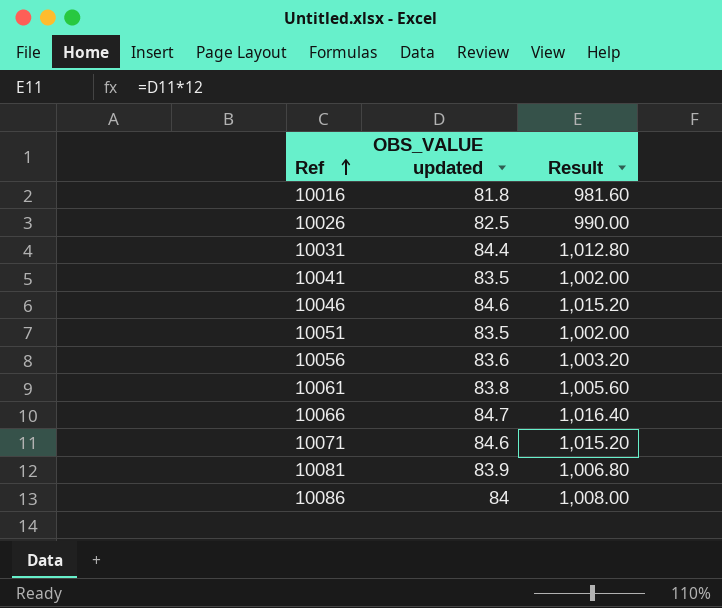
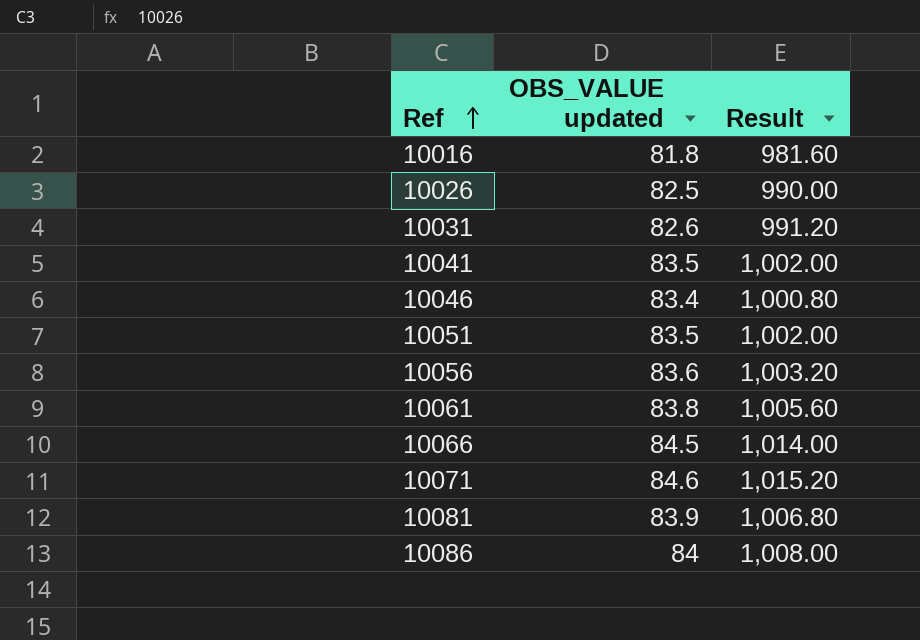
10031 | OBS_VALUE updated: 84.4 -> 82.6
10031 | Result: 1,012.80 -> 991.20
10046 | OBS_VALUE updated: 84.6 -> 83.4
10046 | Result: 1,015.20 -> 1,000.80
10066 | OBS_VALUE updated: 84.7 -> 84.5
10066 | Result: 1,016.40 -> 1,014.00

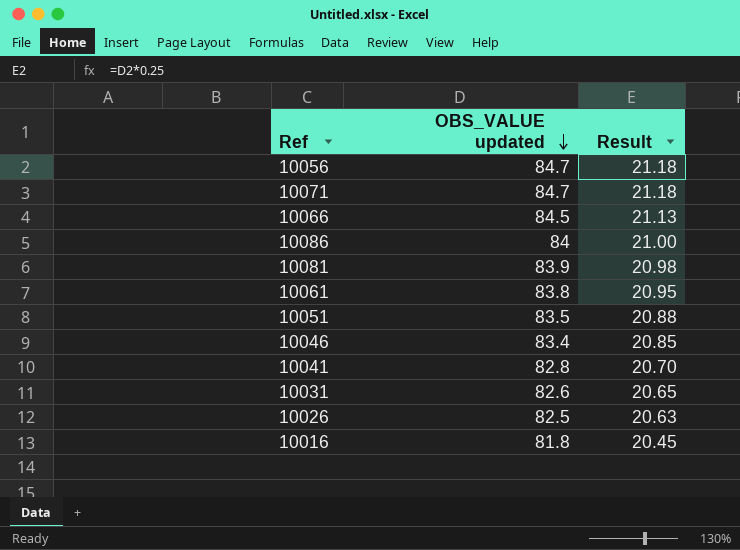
row order: Ref ascending -> OBS_VALUE updated descending
column Result | formula: [OBS_VALUE updated] * 12 -> [OBS_VALUE updated] * 0.25
10056 | OBS_VALUE updated: 83.6 -> 84.7
10071 | OBS_VALUE updated: 84.6 -> 84.7
10041 | OBS_VALUE updated: 83.5 -> 82.8

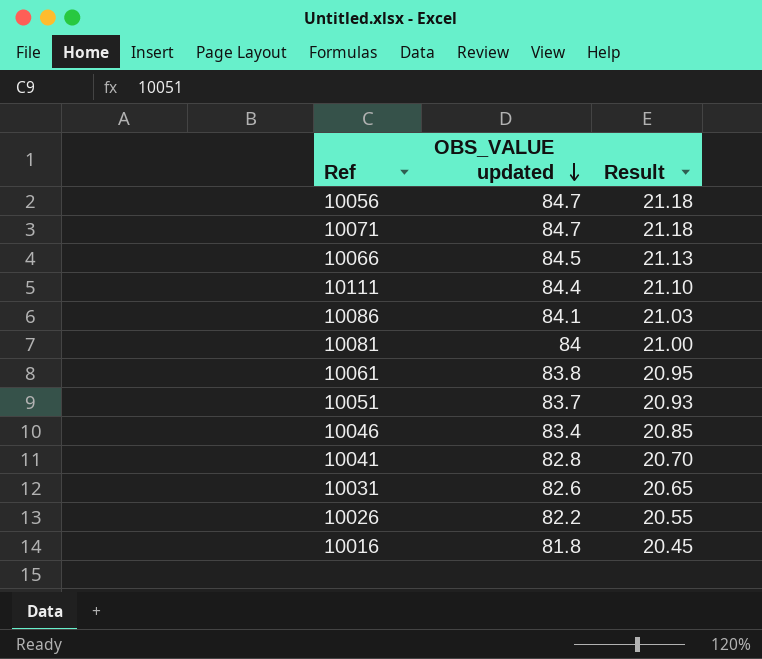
row 10111: none -> 84.4 | 21.10
10086 | OBS_VALUE updated: 84 -> 84.1
10086 | Result: 21.00 -> 21.03
10081 | OBS_VALUE updated: 83.9 -> 84
10081 | Result: 20.98 -> 21.00
10051 | OBS_VALUE updated: 83.5 -> 83.7
10051 | Result: 20.88 -> 20.93
10026 | OBS_VALUE updated: 82.5 -> 82.2
10026 | Result: 20.63 -> 20.55

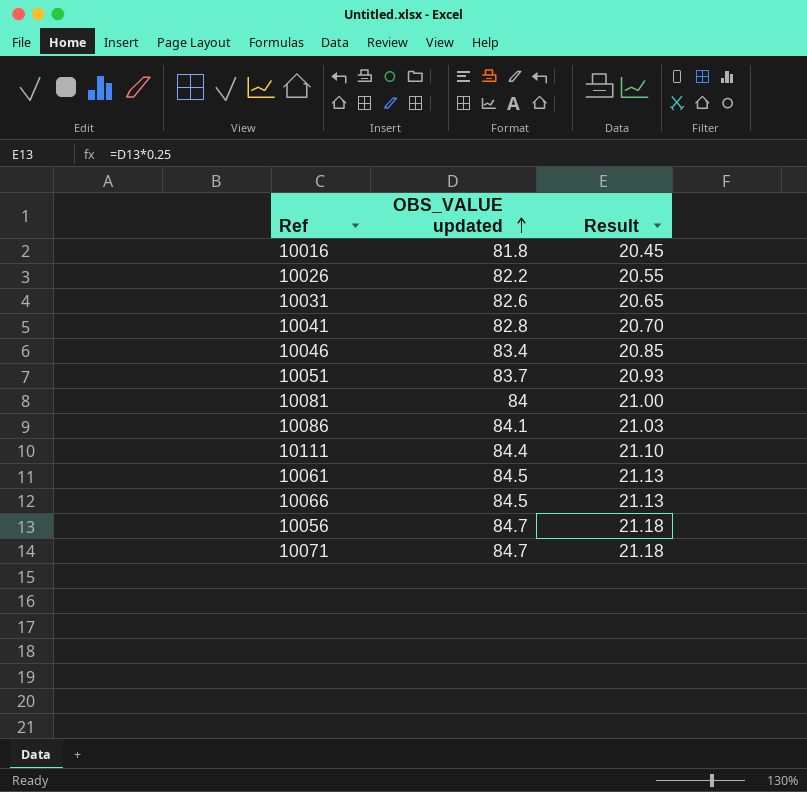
row order: OBS_VALUE updated descending -> OBS_VALUE updated ascending
10061 | OBS_VALUE updated: 83.8 -> 84.5
10061 | Result: 20.95 -> 21.13

